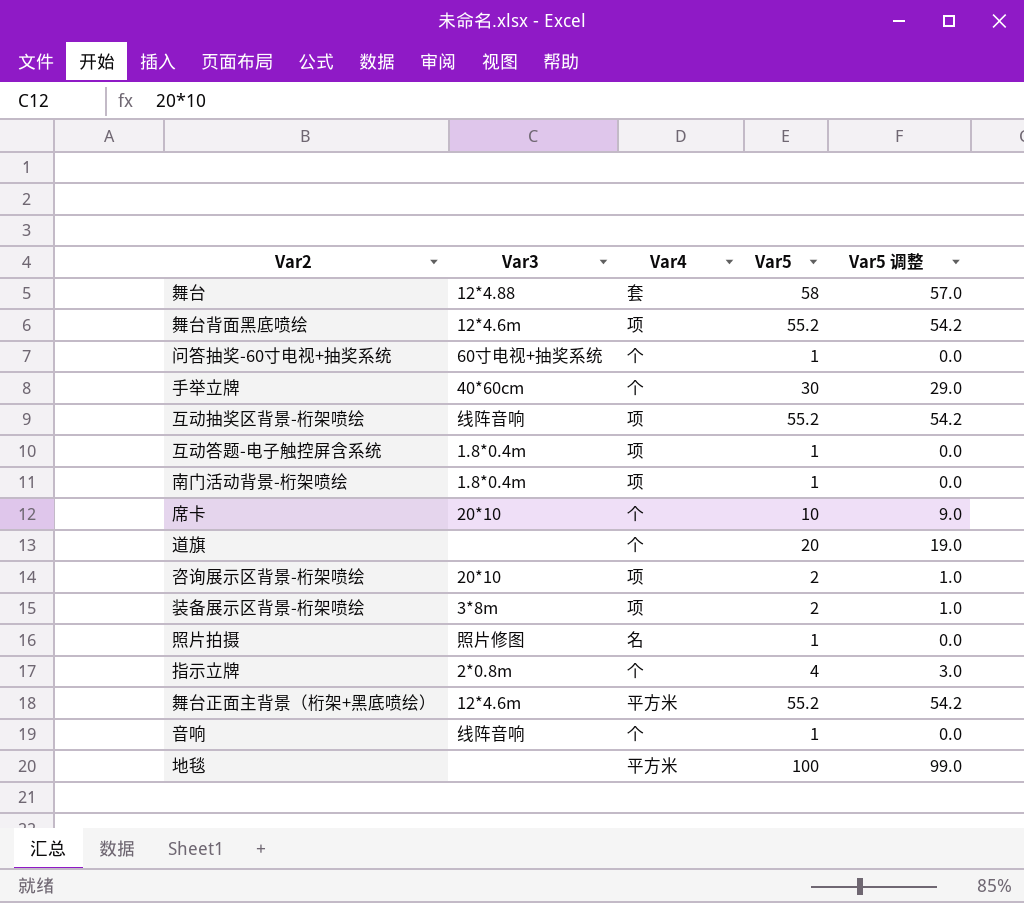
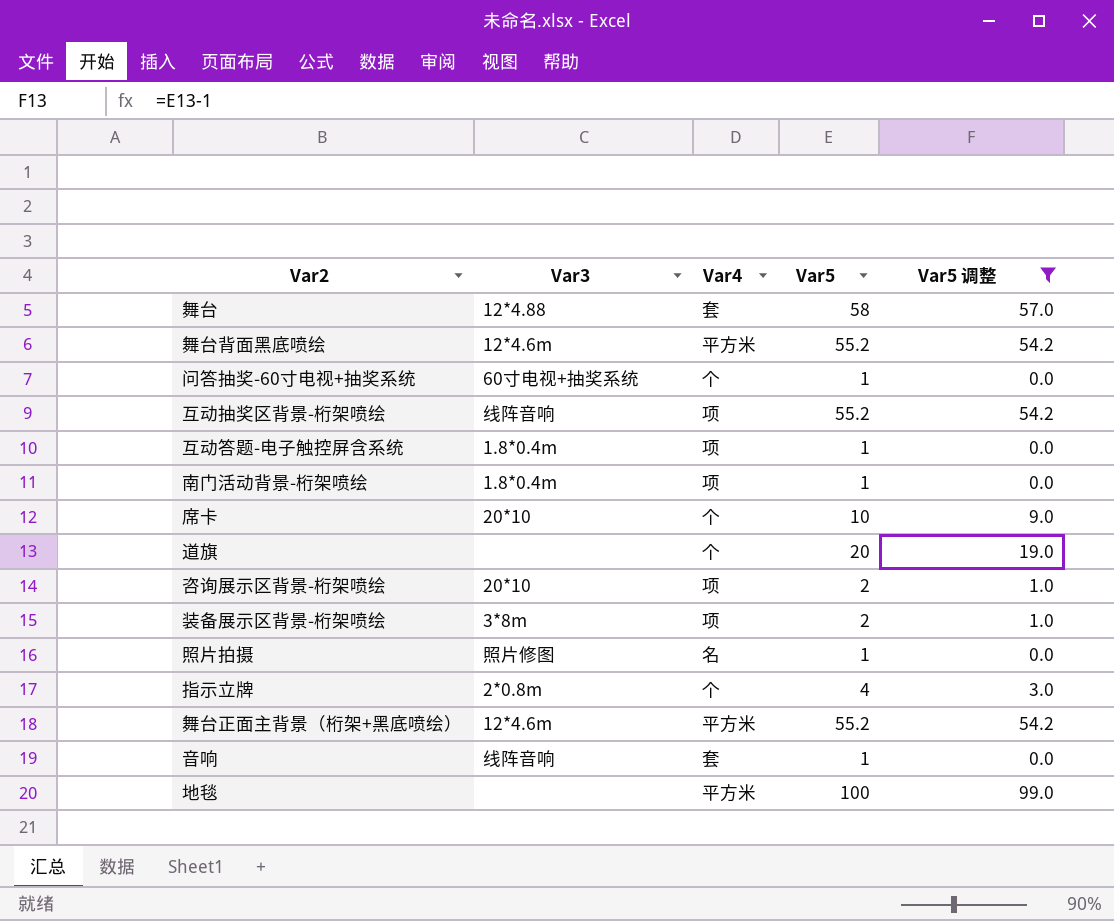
filter: none -> Var5 调整 != 29.0
舞台背面黑底喷绘 | Var4: 项 -> 平方米
音响 | Var4: 个 -> 套

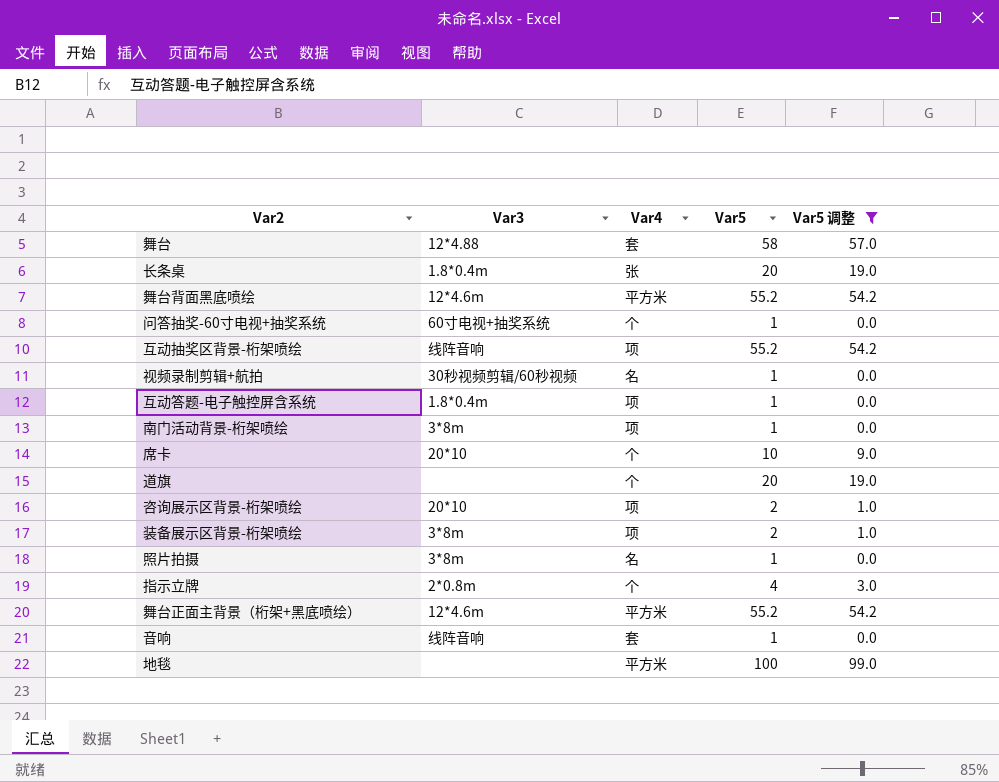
row 长条桌: none -> 1.8*0.4m | 张 | 20 | 19.0
row 视频录制剪辑+航拍: none -> 30秒视频剪辑/60秒视频 | 名 | 1 | 0.0
南门活动背景-桁架喷绘 | Var3: 1.8*0.4m -> 3*8m
照片拍摄 | Var3: 照片修图 -> 3*8m

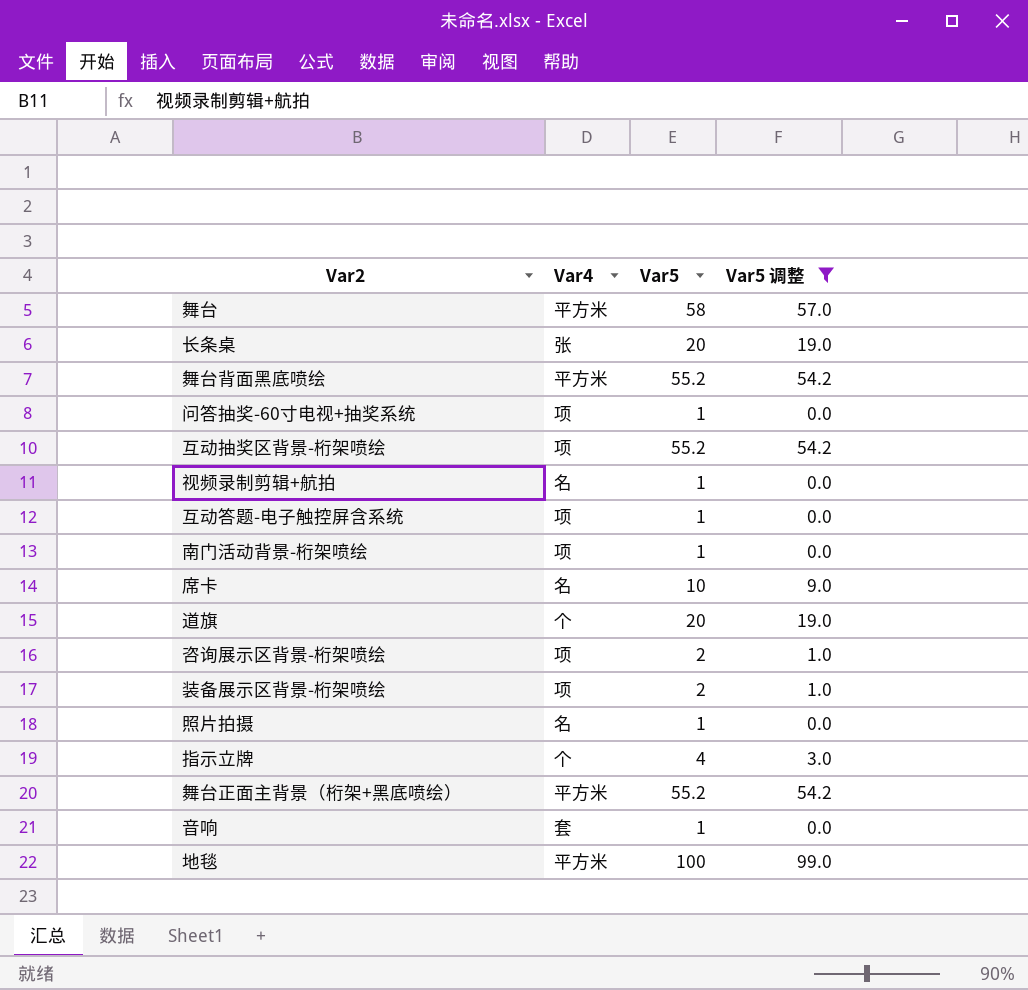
column Var3 | position: 2 -> none
舞台 | Var4: 套 -> 平方米
问答抽奖-60寸电视+抽奖系统 | Var4: 个 -> 项
席卡 | Var4: 个 -> 名

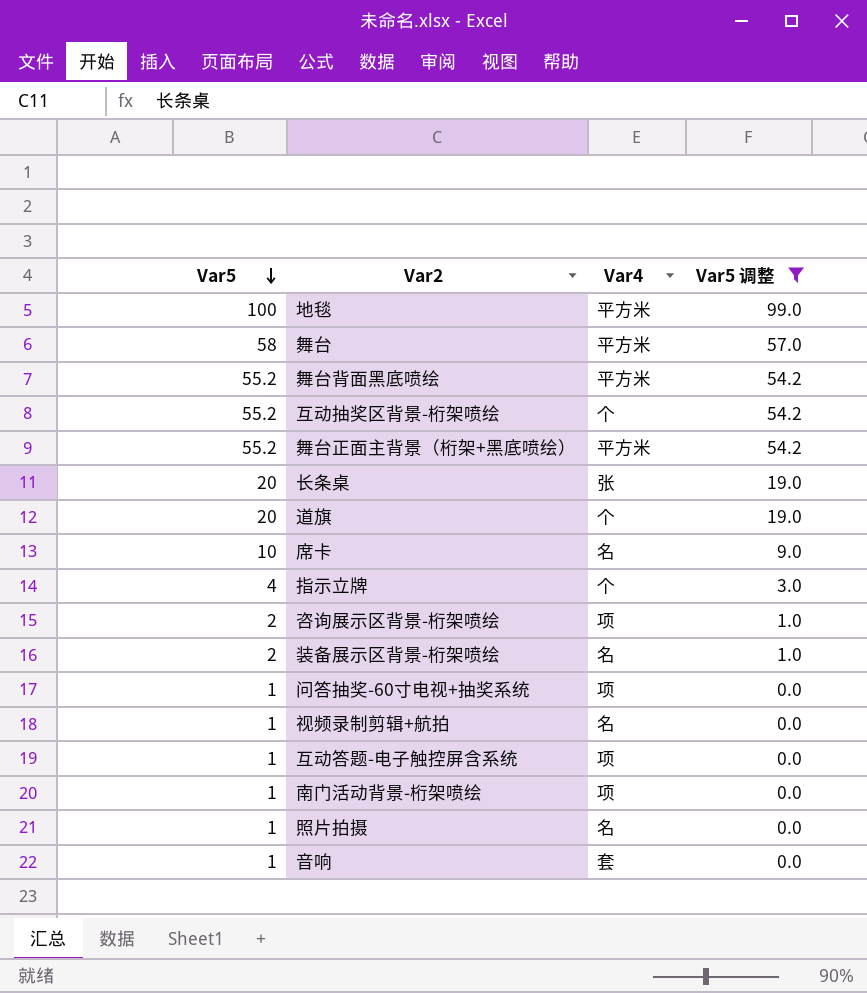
row order: none -> Var5 descending
column Var5 | position: 3 -> 1
互动抽奖区背景-桁架喷绘 | Var4: 项 -> 个
装备展示区背景-桁架喷绘 | Var4: 项 -> 名

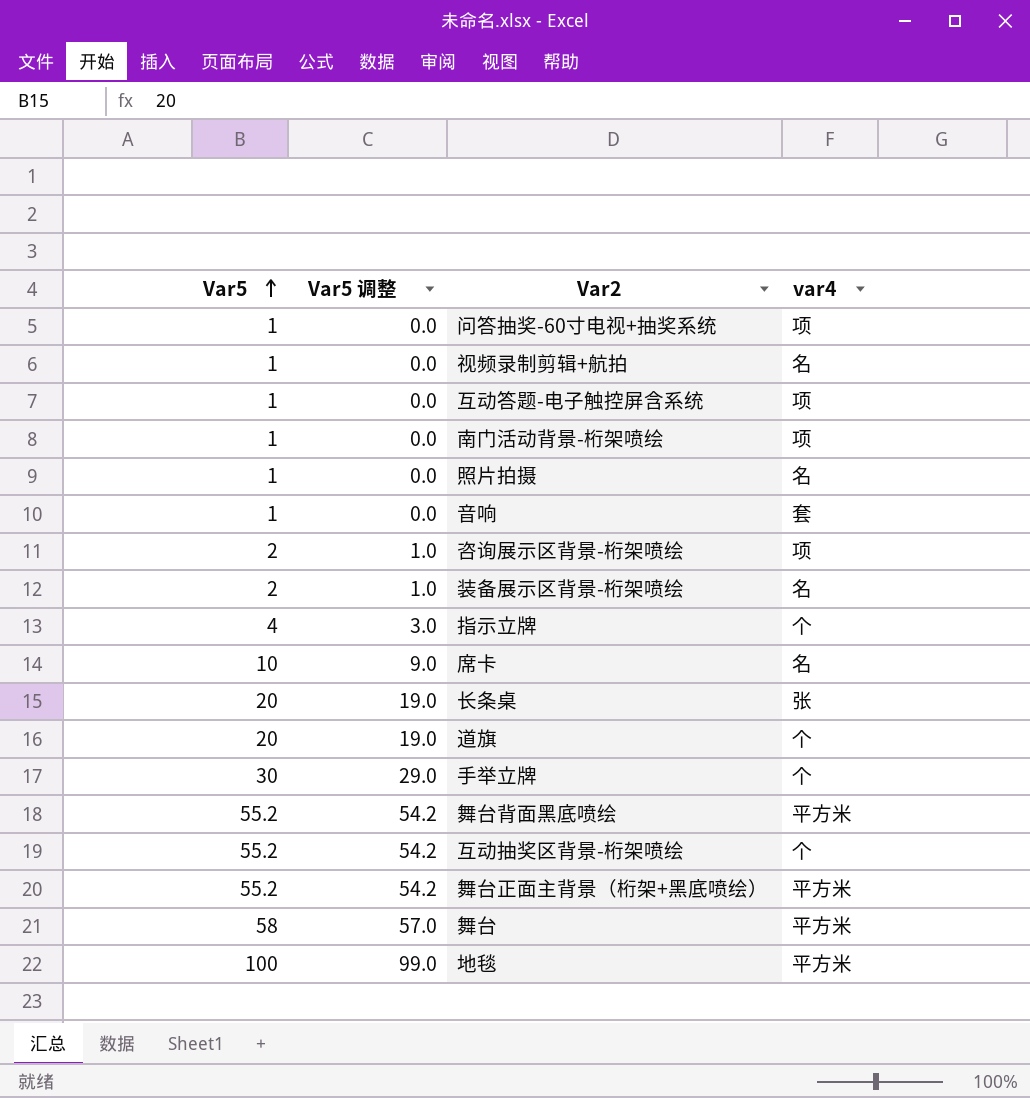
filter: Var5 调整 != 29.0 -> none
row order: Var5 descending -> Var5 ascending
column Var5 调整 | position: 4 -> 2
column name: Var4 -> var4

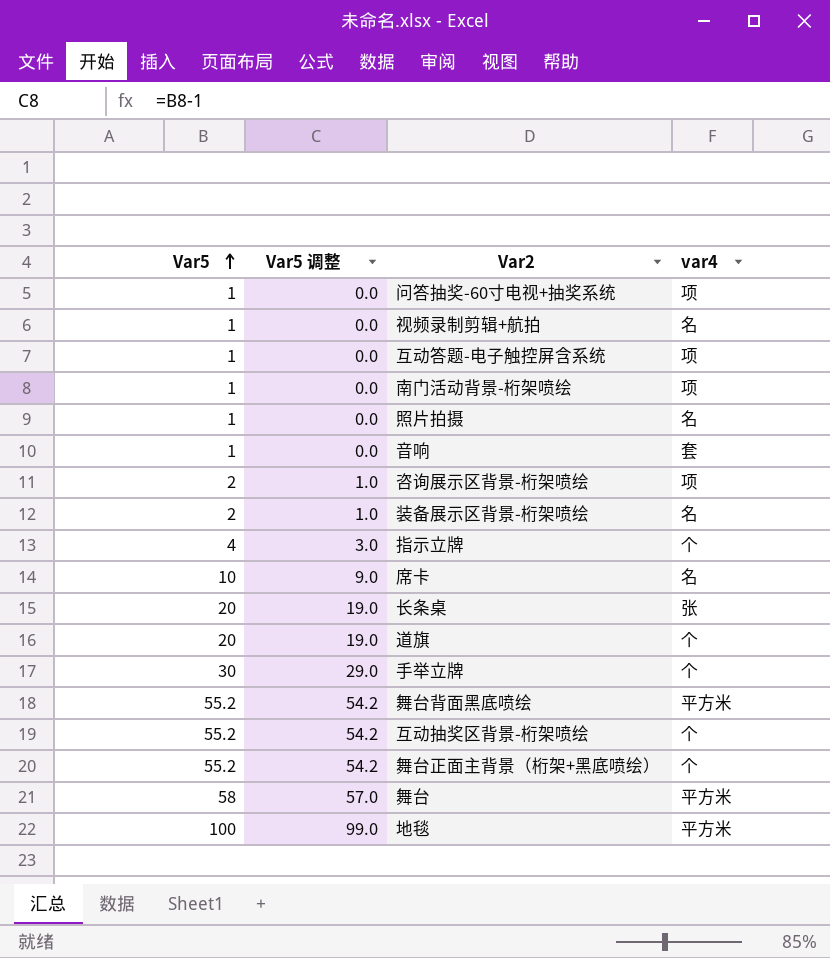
舞台正面主背景（桁架+黑底喷绘） | var4: 平方米 -> 个

